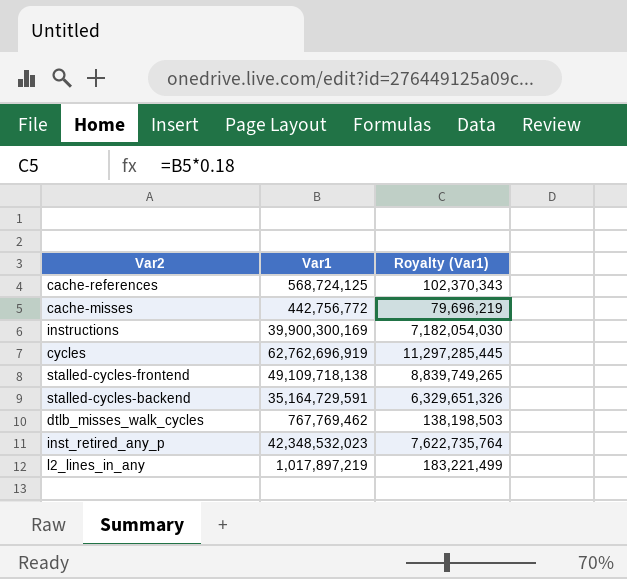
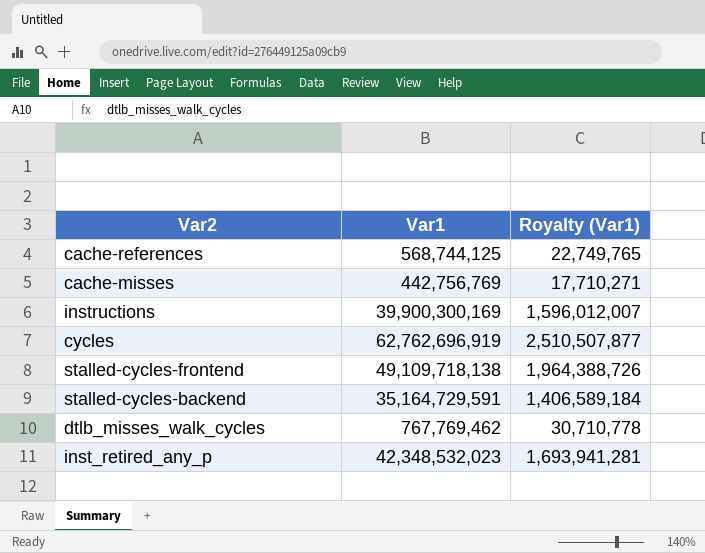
column Royalty (Var1) | formula: [Var1] * 0.18 -> [Var1] * 0.04
row l2_lines_in_any: 1,017,897,219 | 183,221,499 -> none
cache-references | Var1: 568,724,125 -> 568,744,125
cache-misses | Var1: 442,756,772 -> 442,756,769

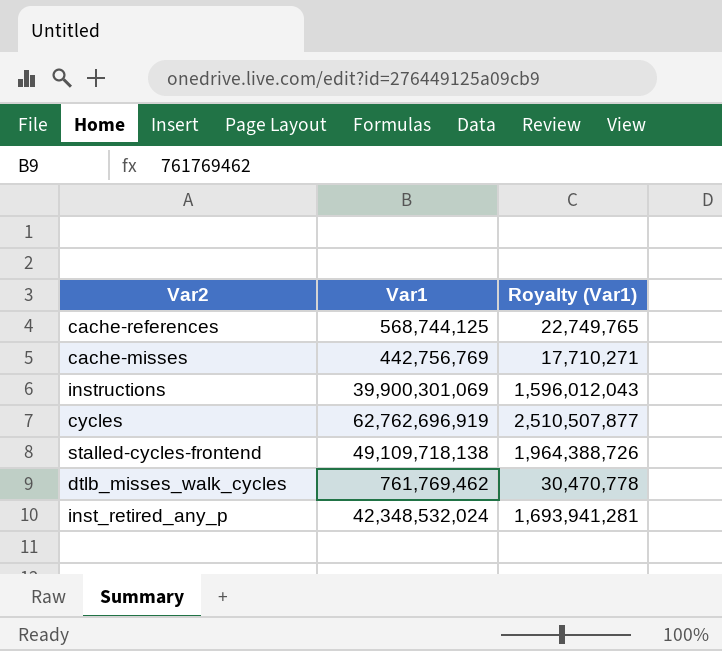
row stalled-cycles-backend: 35,164,729,591 | 1,406,589,184 -> none
instructions | Var1: 39,900,300,169 -> 39,900,301,069
instructions | Royalty (Var1): 1,596,012,007 -> 1,596,012,043
dtlb_misses_walk_cycles | Var1: 767,769,462 -> 761,769,462
dtlb_misses_walk_cycles | Royalty (Var1): 30,710,778 -> 30,470,778
inst_retired_any_p | Var1: 42,348,532,023 -> 42,348,532,024

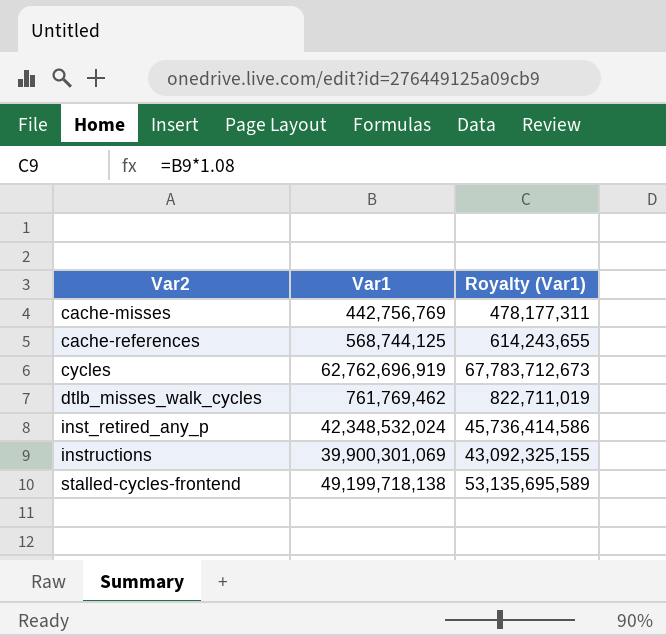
row order: none -> Var2 ascending
column Royalty (Var1) | formula: [Var1] * 0.04 -> [Var1] * 1.08
stalled-cycles-frontend | Var1: 49,109,718,138 -> 49,199,718,138

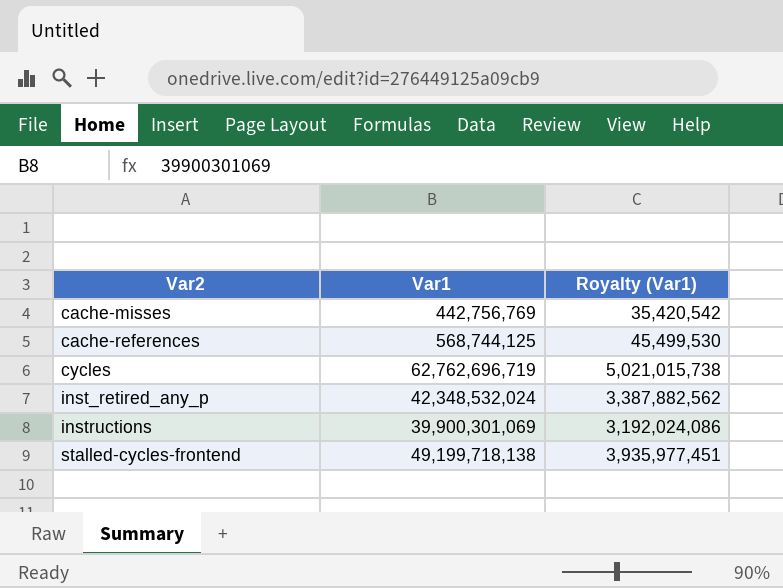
column Royalty (Var1) | formula: [Var1] * 1.08 -> [Var1] * 0.08
row dtlb_misses_walk_cycles: 761,769,462 | 822,711,019 -> none
cycles | Var1: 62,762,696,919 -> 62,762,696,719

